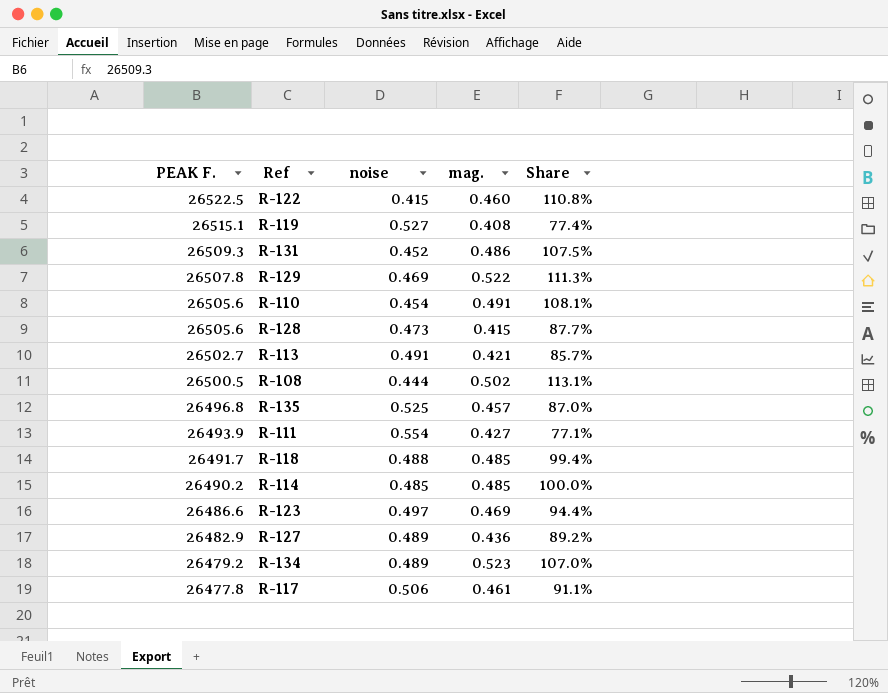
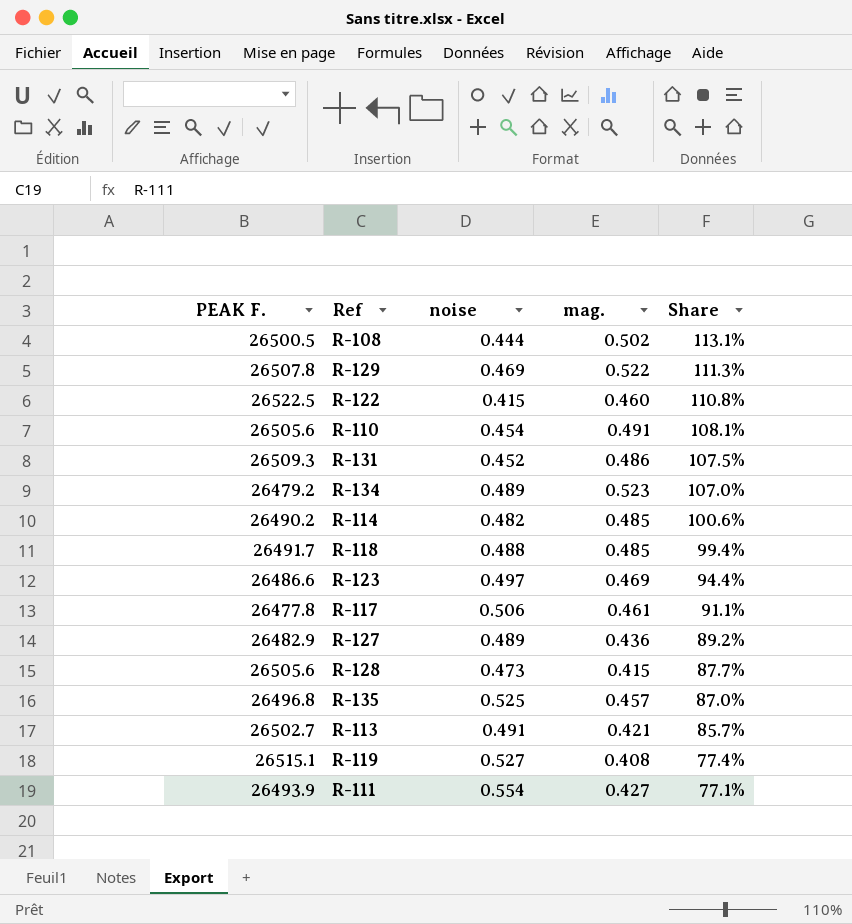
row order: PEAK F. descending -> Share descending
R-114 | noise: 0.485 -> 0.482
R-114 | Share: 100.0% -> 100.6%

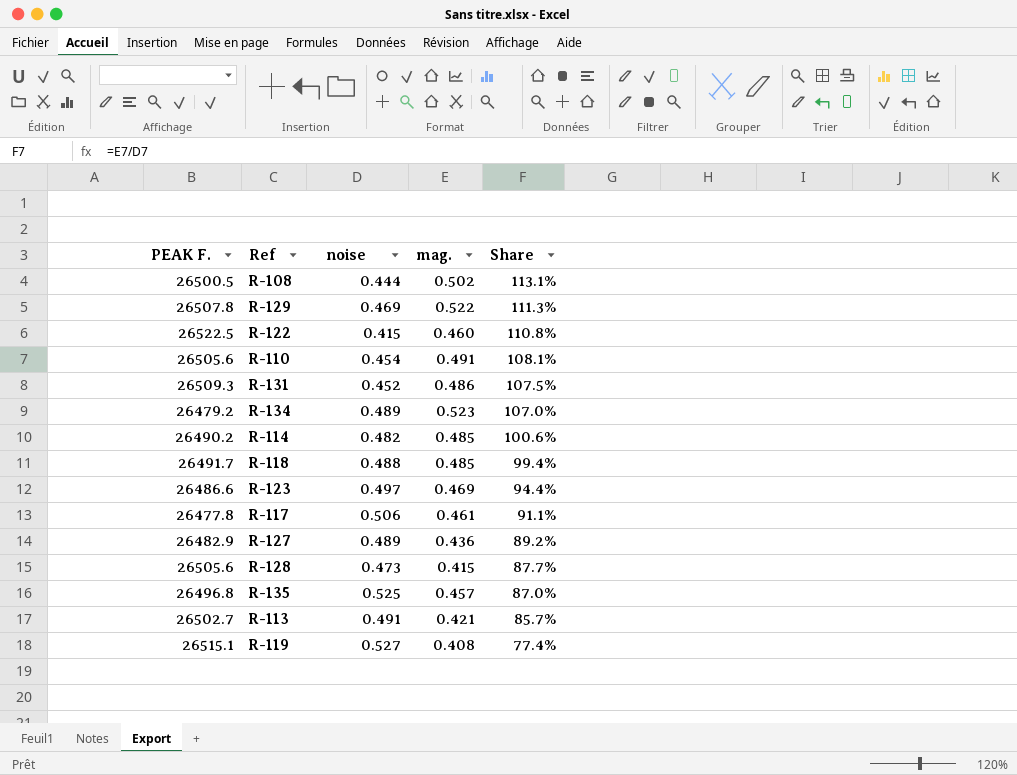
row R-111: 26493.9 | 0.554 | 0.427 | 77.1% -> none

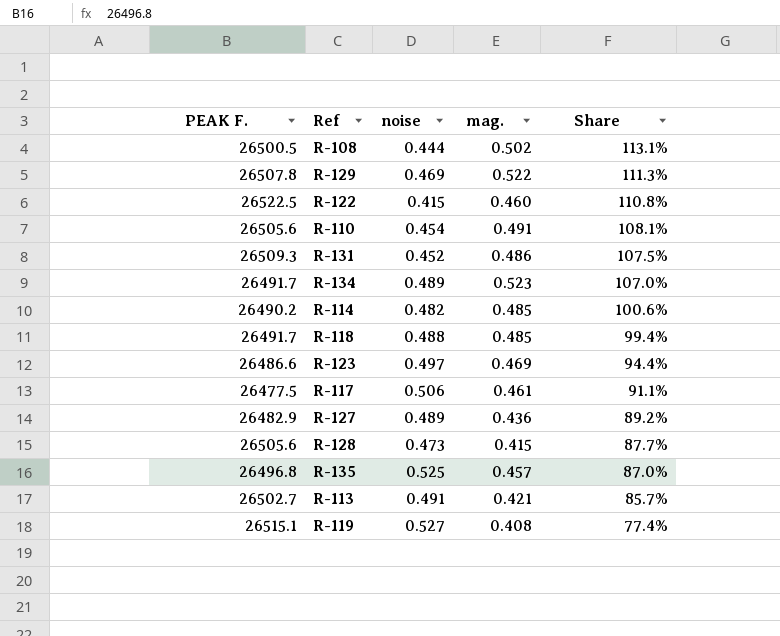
R-134 | PEAK F.: 26479.2 -> 26491.7
R-117 | PEAK F.: 26477.8 -> 26477.5

